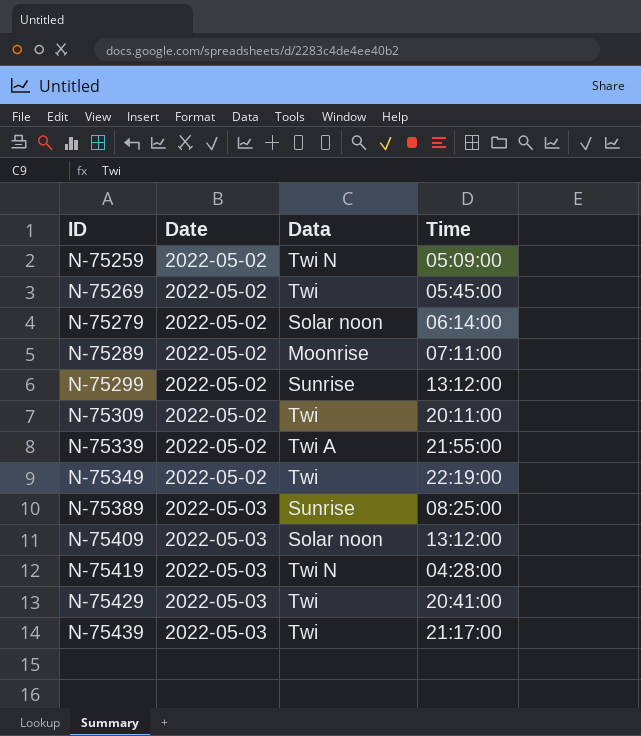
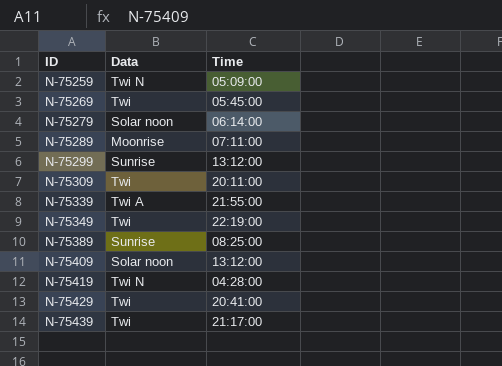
column Date | position: 2 -> none

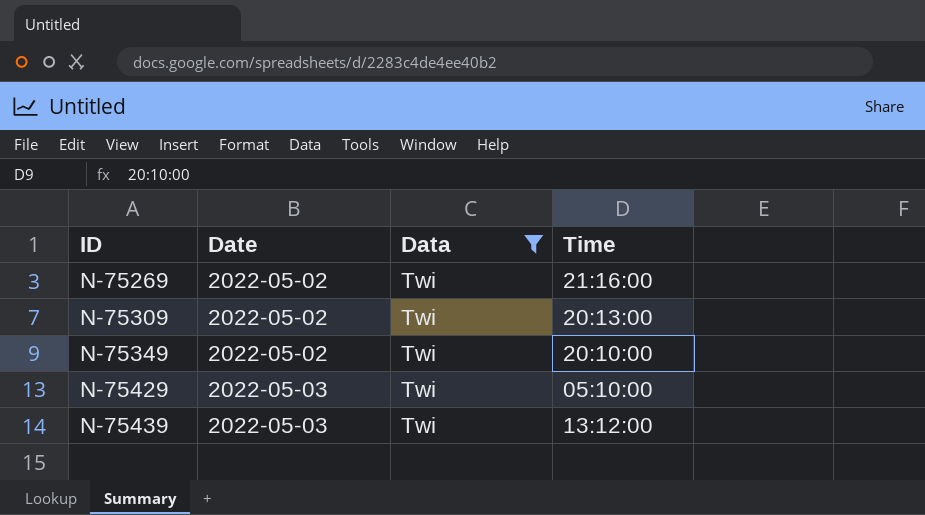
filter: none -> Data = Twi
column Date | position: none -> 2
N-75269 | Time: 05:45:00 -> 21:16:00
N-75309 | Time: 20:11:00 -> 20:13:00
N-75349 | Time: 22:19:00 -> 20:10:00
N-75429 | Time: 20:41:00 -> 05:10:00
N-75439 | Time: 21:17:00 -> 13:12:00

